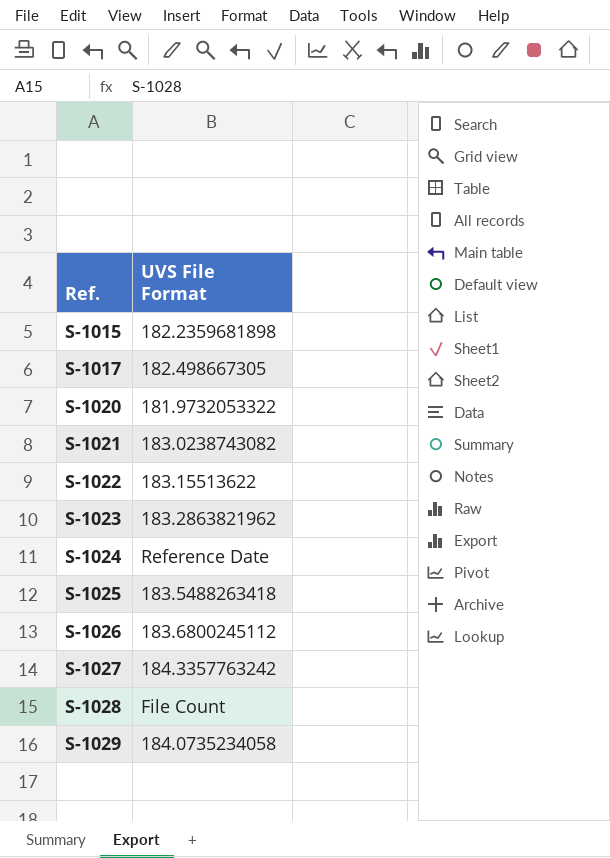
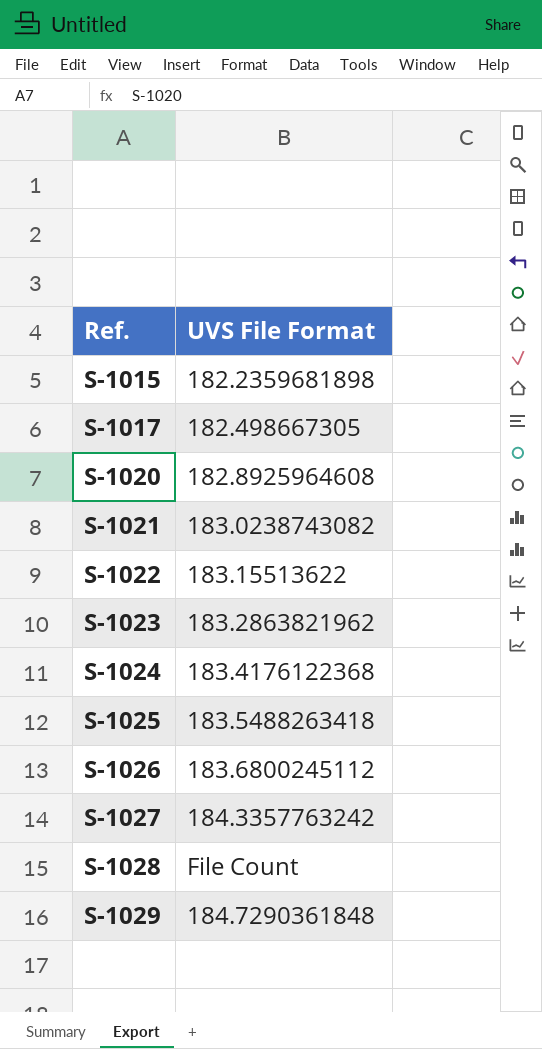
S-1020 | UVS File Format: 181.9732053322 -> 182.8925964608
S-1024 | UVS File Format: Reference Date -> 183.4176122368
S-1029 | UVS File Format: 184.0735234058 -> 184.7290361848

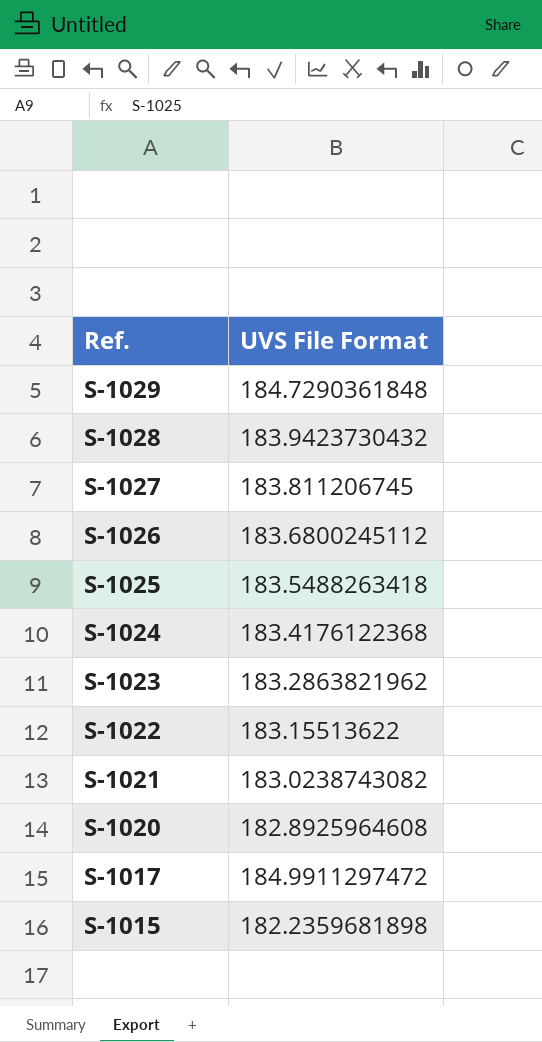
row order: Ref. ascending -> Ref. descending
S-1028 | UVS File Format: File Count -> 183.9423730432
S-1027 | UVS File Format: 184.3357763242 -> 183.811206745
S-1017 | UVS File Format: 182.498667305 -> 184.9911297472

